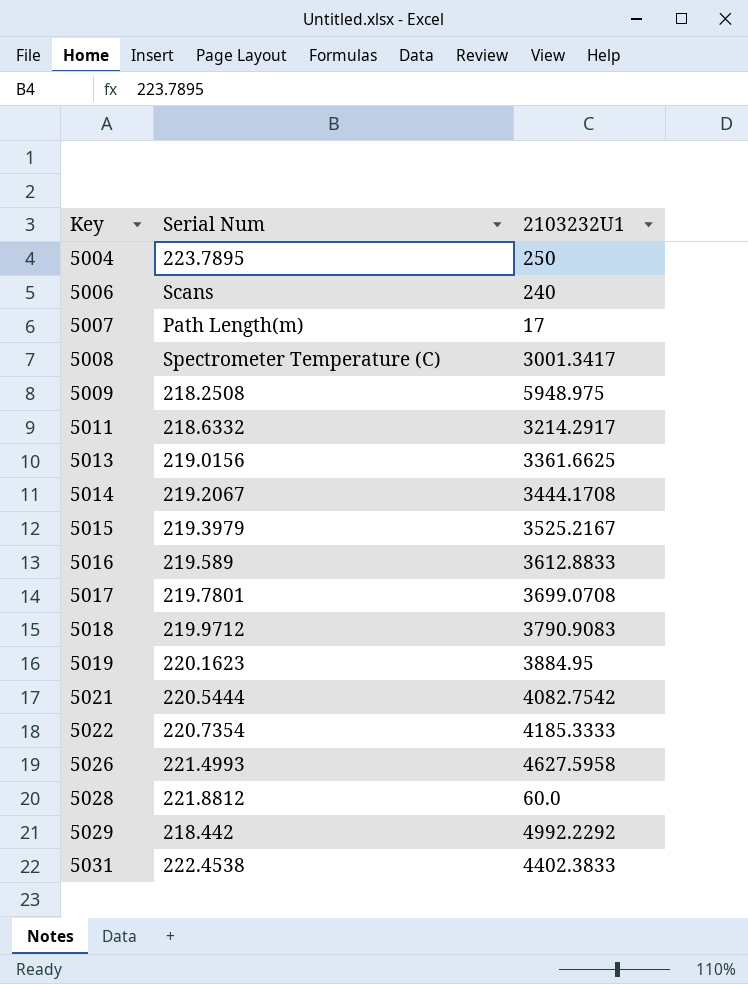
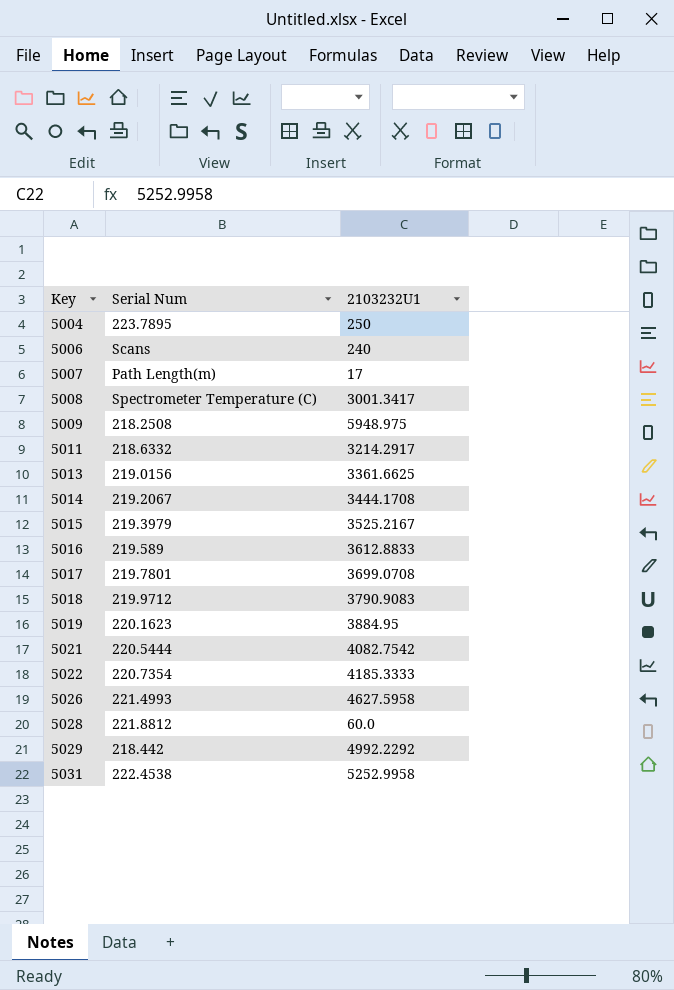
5031 | 2103232U1: 4402.3833 -> 5252.9958

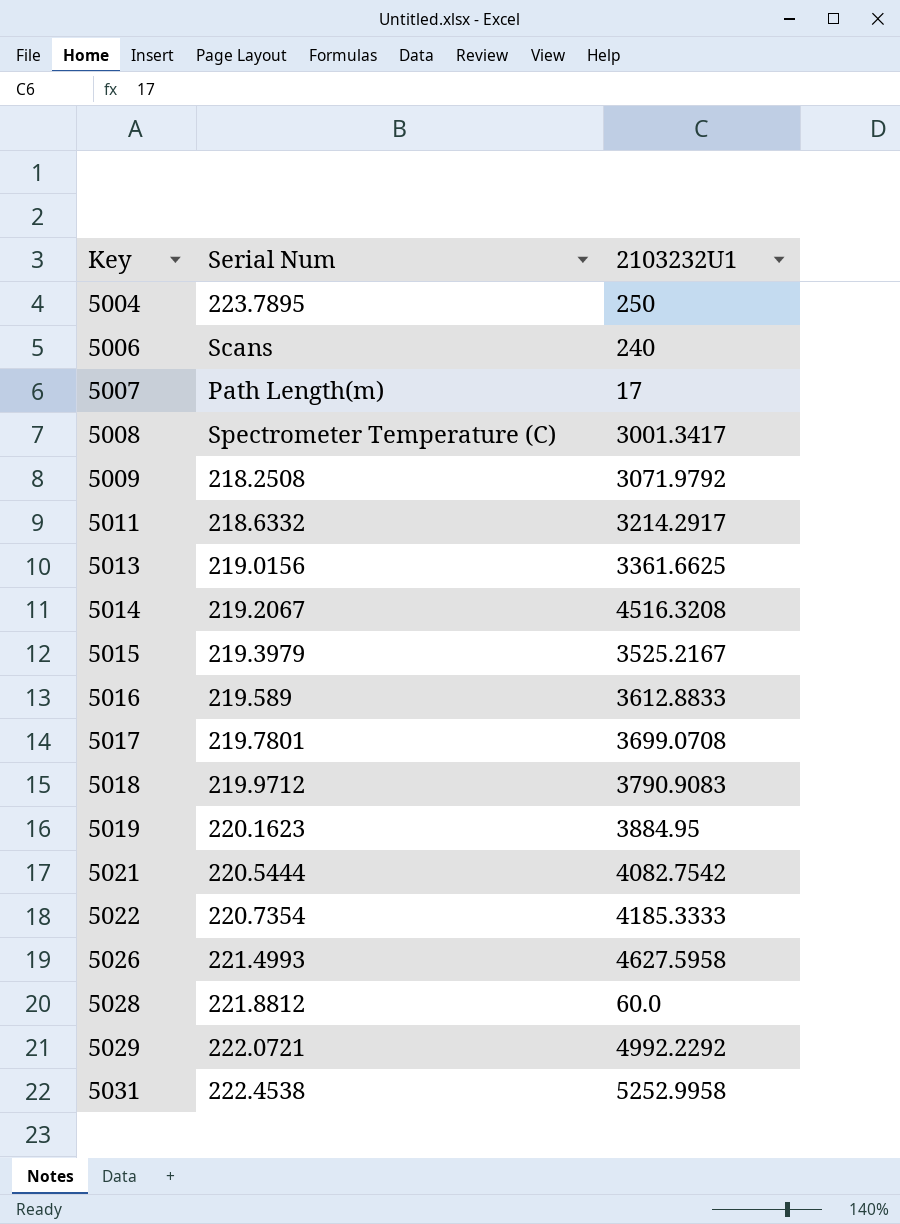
5009 | 2103232U1: 5948.975 -> 3071.9792
5014 | 2103232U1: 3444.1708 -> 4516.3208
5029 | Serial Num: 218.442 -> 222.0721

